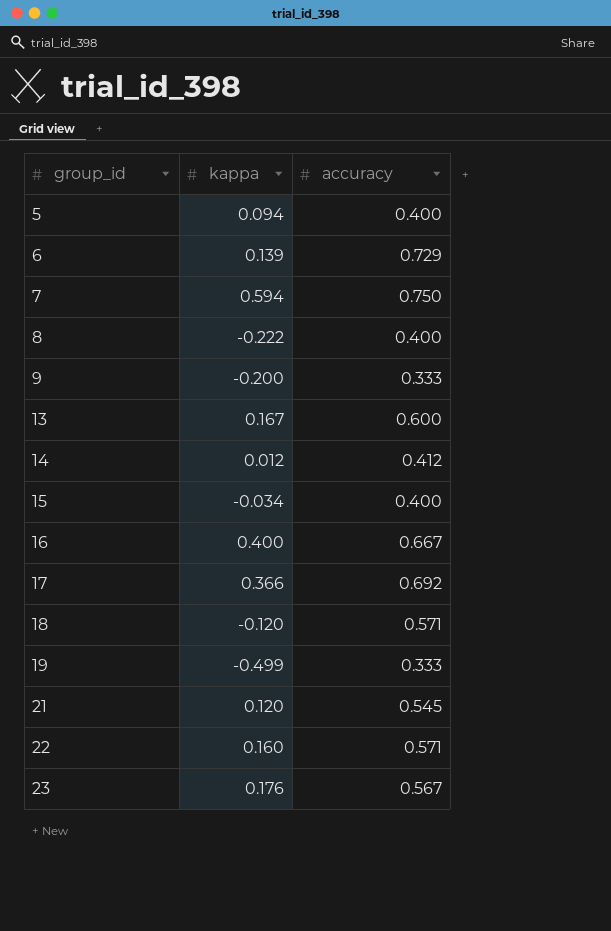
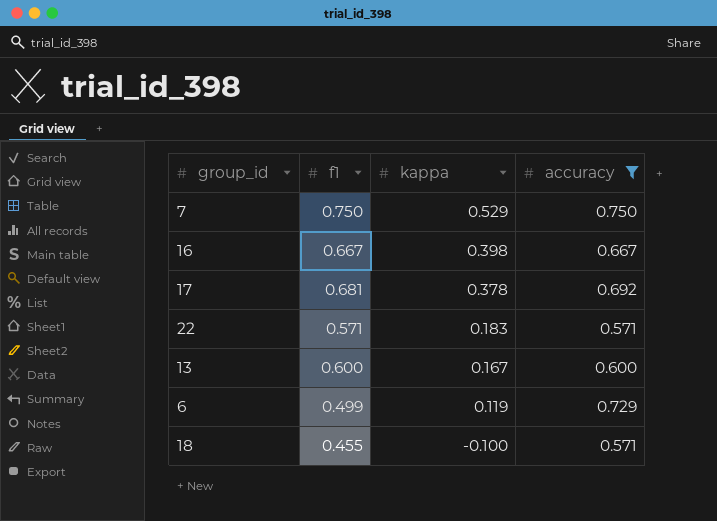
filter: none -> accuracy >= 0.571
row order: group_id ascending -> kappa descending
column f1 | position: none -> 2
7 | kappa: 0.594 -> 0.529
16 | kappa: 0.400 -> 0.398
17 | kappa: 0.366 -> 0.378
22 | kappa: 0.160 -> 0.183
6 | kappa: 0.139 -> 0.119
18 | kappa: -0.120 -> -0.100

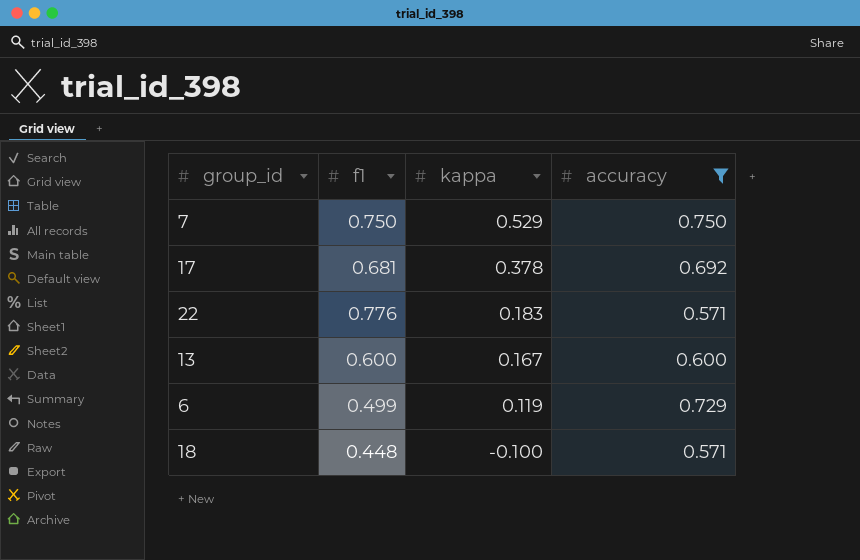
row 16: 0.667 | 0.398 | 0.667 -> none
22 | f1: 0.571 -> 0.776
18 | f1: 0.455 -> 0.448

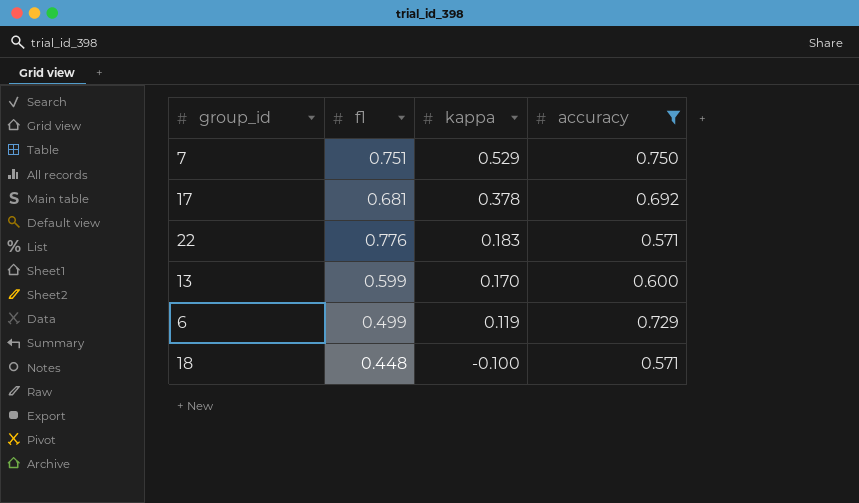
7 | f1: 0.750 -> 0.751
13 | f1: 0.600 -> 0.599
13 | kappa: 0.167 -> 0.170

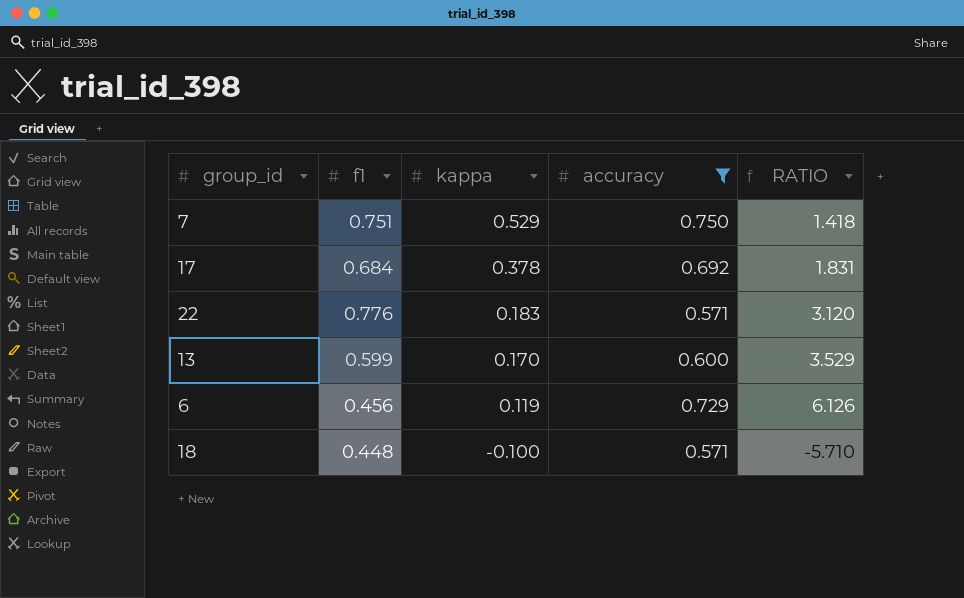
column RATIO | formula: none -> [accuracy] / [kappa]
17 | f1: 0.681 -> 0.684
6 | f1: 0.499 -> 0.456

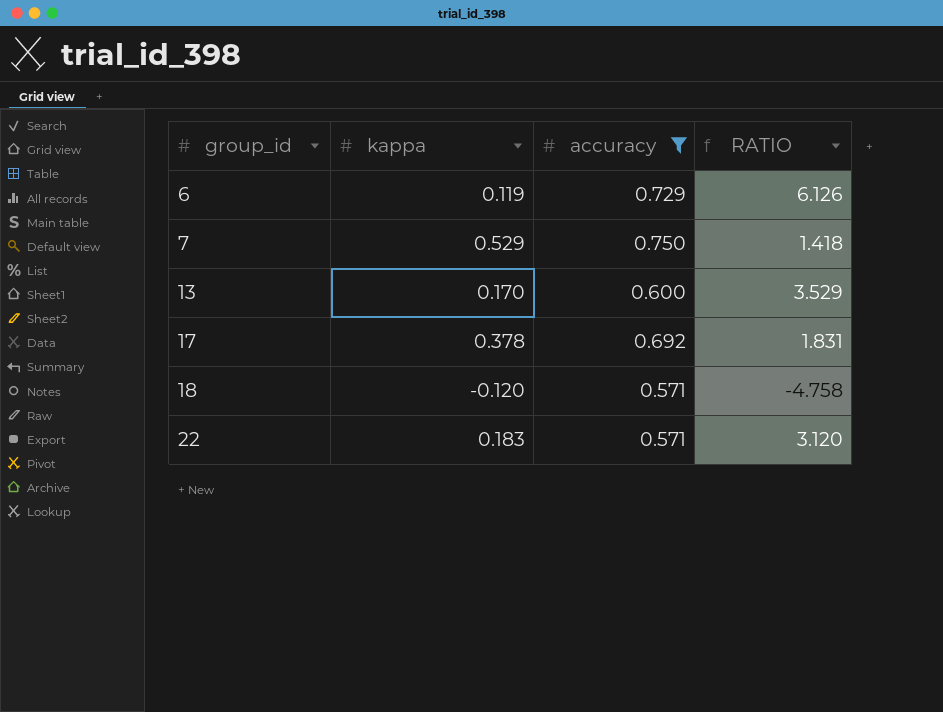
row order: kappa descending -> group_id ascending
column f1 | position: 2 -> none
18 | kappa: -0.100 -> -0.120
18 | RATIO: -5.710 -> -4.758

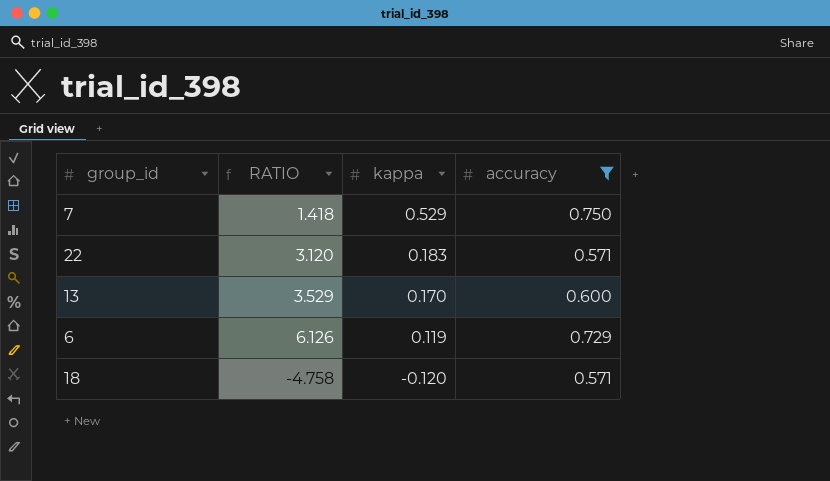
row order: group_id ascending -> kappa descending
column RATIO | position: 4 -> 2
row 17: 0.378 | 0.692 | 1.831 -> none

